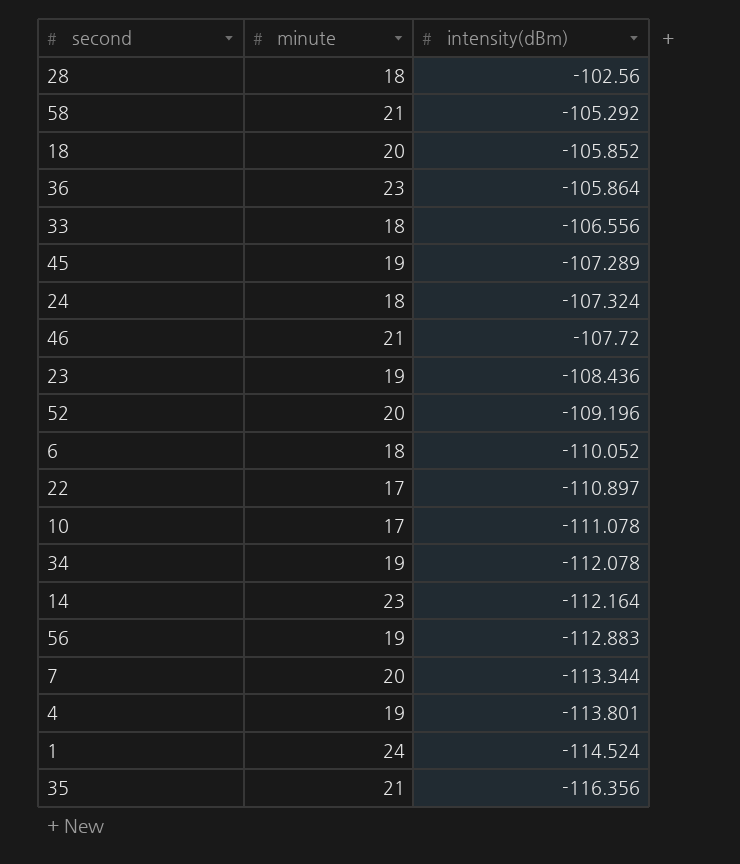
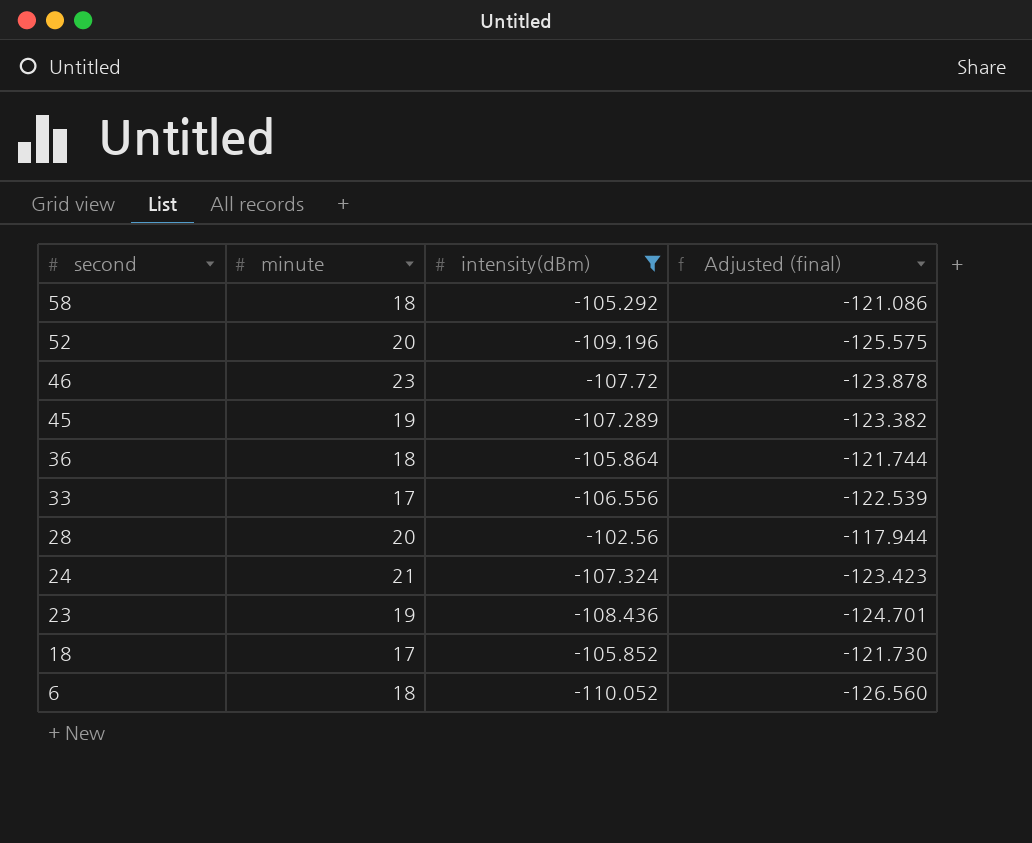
filter: none -> intensity(dBm) >= -110.052
row order: intensity(dBm) descending -> second descending
column Adjusted (final) | formula: none -> [intensity(dBm)] * 1.15
58 | minute: 21 -> 18
46 | minute: 21 -> 23
36 | minute: 23 -> 18
33 | minute: 18 -> 17
28 | minute: 18 -> 20
24 | minute: 18 -> 21
18 | minute: 20 -> 17

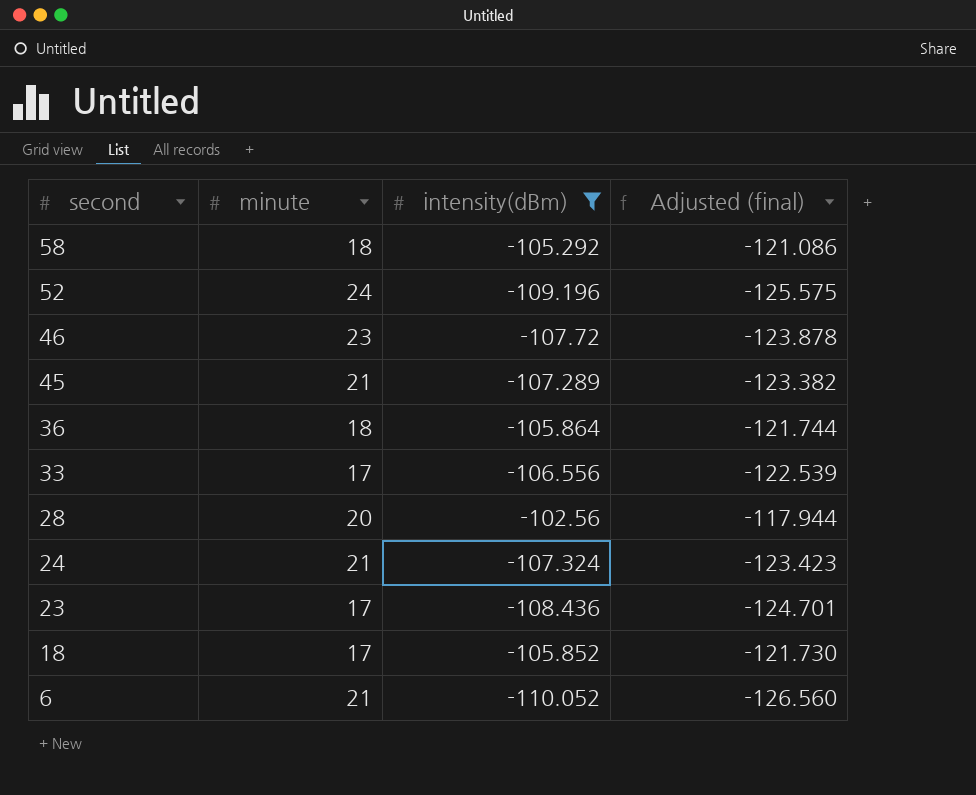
52 | minute: 20 -> 24
45 | minute: 19 -> 21
23 | minute: 19 -> 17
6 | minute: 18 -> 21

